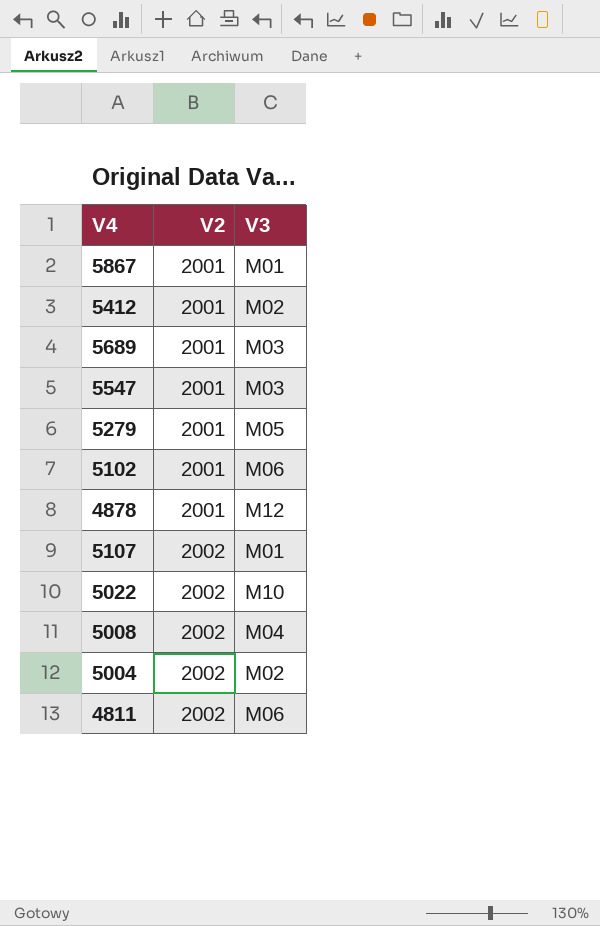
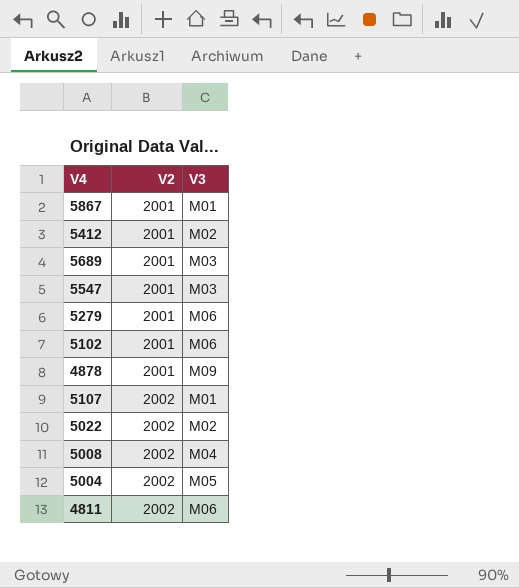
5279 | V3: M05 -> M06
4878 | V3: M12 -> M09
5022 | V3: M10 -> M02
5004 | V3: M02 -> M05

